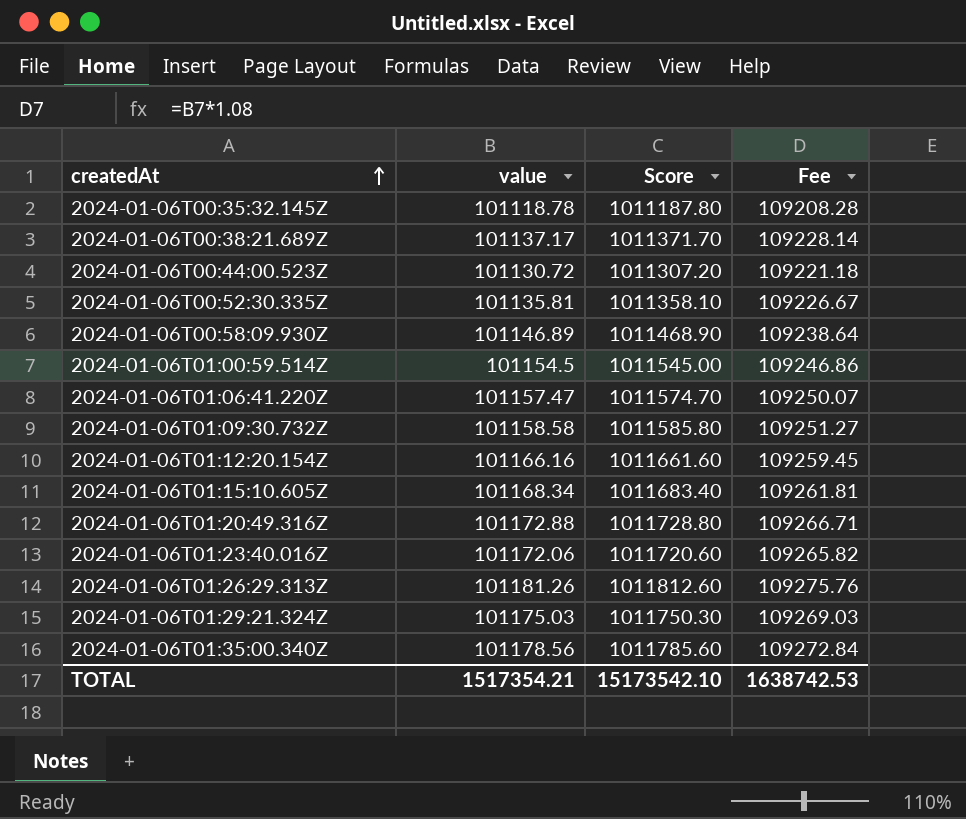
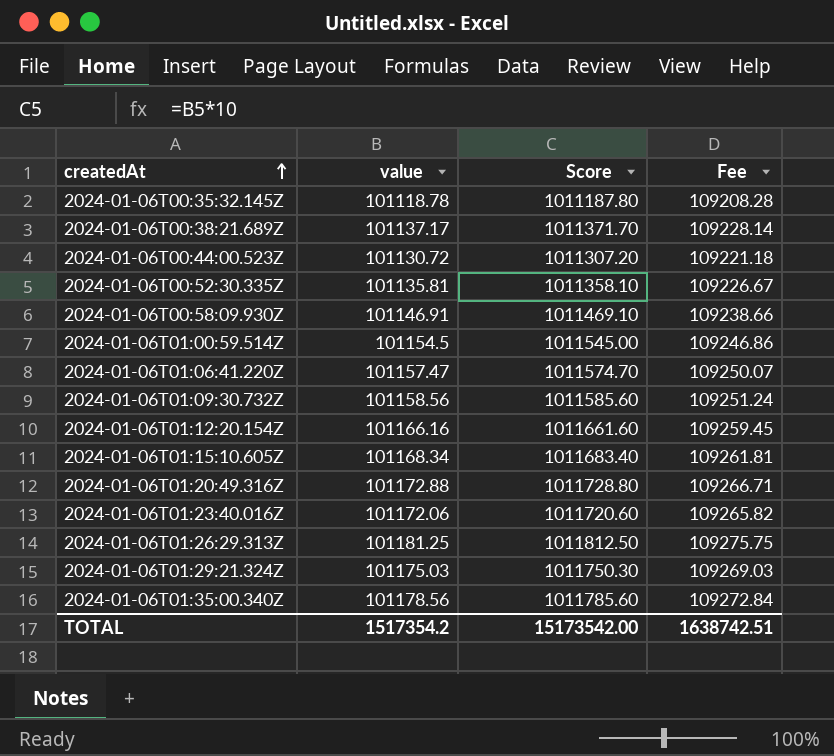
2024-01-06T00:58:09.930Z | value: 101146.89 -> 101146.91
2024-01-06T00:58:09.930Z | Score: 1011468.90 -> 1011469.10
2024-01-06T00:58:09.930Z | Fee: 109238.64 -> 109238.66
2024-01-06T01:09:30.732Z | value: 101158.58 -> 101158.56
2024-01-06T01:09:30.732Z | Score: 1011585.80 -> 1011585.60
2024-01-06T01:09:30.732Z | Fee: 109251.27 -> 109251.24
2024-01-06T01:26:29.313Z | value: 101181.26 -> 101181.25
2024-01-06T01:26:29.313Z | Score: 1011812.60 -> 1011812.50
2024-01-06T01:26:29.313Z | Fee: 109275.76 -> 109275.75
TOTAL | value: 1517354.21 -> 1517354.2
TOTAL | Score: 15173542.10 -> 15173542.00
TOTAL | Fee: 1638742.53 -> 1638742.51

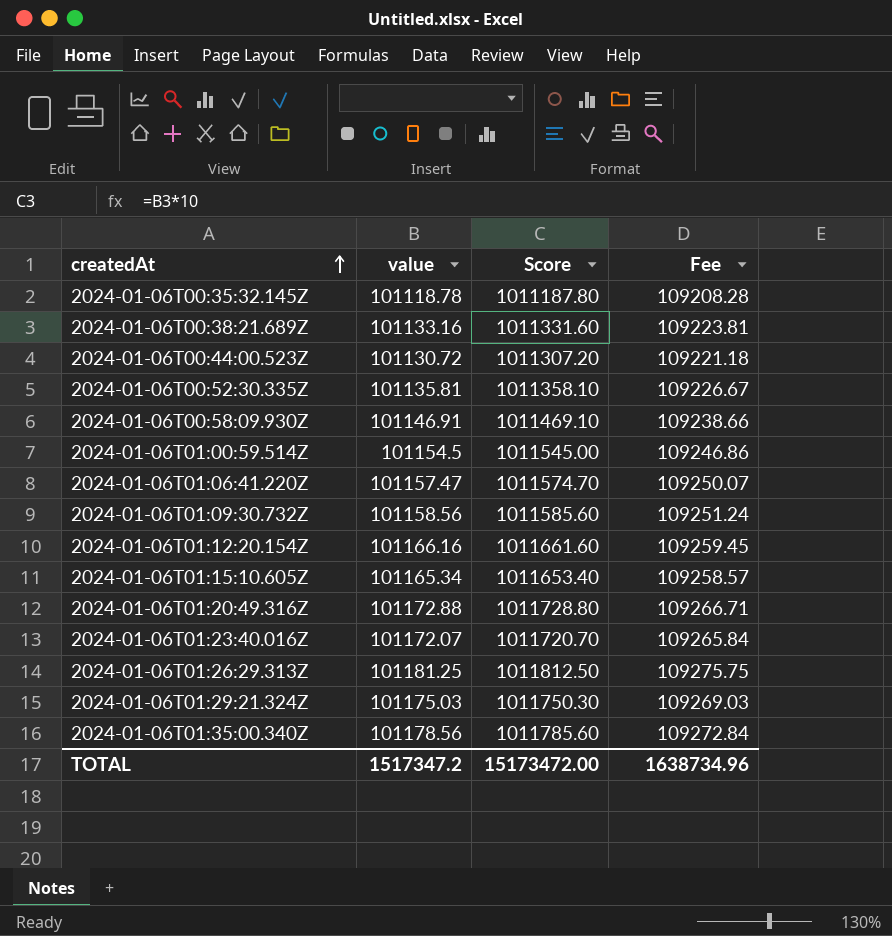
2024-01-06T00:38:21.689Z | value: 101137.17 -> 101133.16
2024-01-06T00:38:21.689Z | Score: 1011371.70 -> 1011331.60
2024-01-06T00:38:21.689Z | Fee: 109228.14 -> 109223.81
2024-01-06T01:15:10.605Z | value: 101168.34 -> 101165.34
2024-01-06T01:15:10.605Z | Score: 1011683.40 -> 1011653.40
2024-01-06T01:15:10.605Z | Fee: 109261.81 -> 109258.57
2024-01-06T01:23:40.016Z | value: 101172.06 -> 101172.07
2024-01-06T01:23:40.016Z | Score: 1011720.60 -> 1011720.70
2024-01-06T01:23:40.016Z | Fee: 109265.82 -> 109265.84
TOTAL | value: 1517354.2 -> 1517347.2
TOTAL | Score: 15173542.00 -> 15173472.00
TOTAL | Fee: 1638742.51 -> 1638734.96

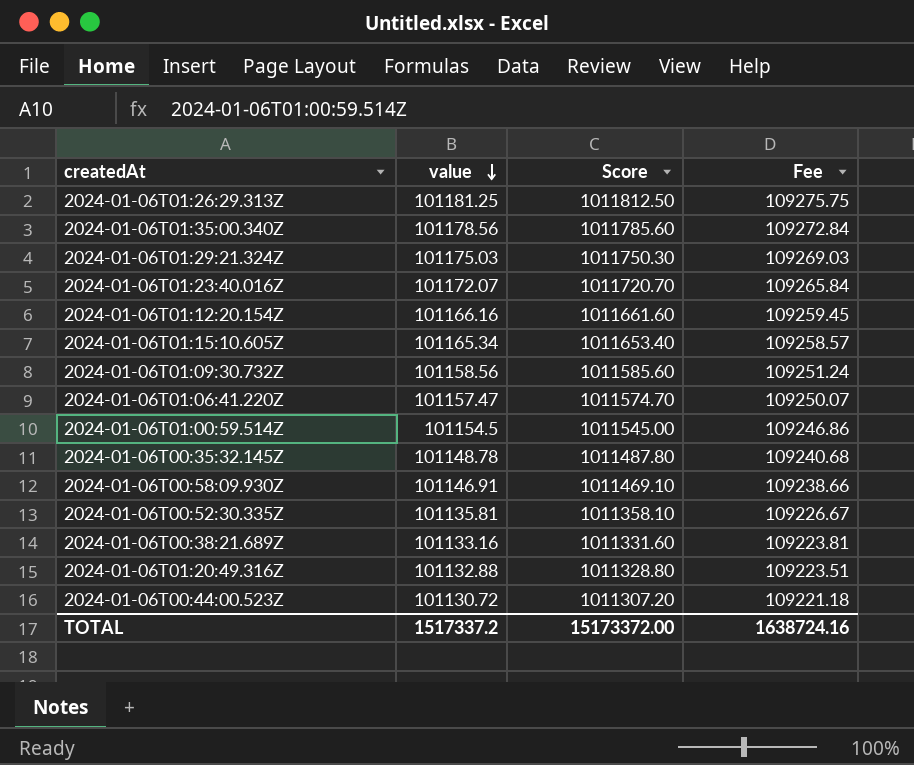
row order: createdAt ascending -> value descending
2024-01-06T00:35:32.145Z | value: 101118.78 -> 101148.78
2024-01-06T00:35:32.145Z | Score: 1011187.80 -> 1011487.80
2024-01-06T00:35:32.145Z | Fee: 109208.28 -> 109240.68
2024-01-06T01:20:49.316Z | value: 101172.88 -> 101132.88
2024-01-06T01:20:49.316Z | Score: 1011728.80 -> 1011328.80
2024-01-06T01:20:49.316Z | Fee: 109266.71 -> 109223.51
TOTAL | value: 1517347.2 -> 1517337.2
TOTAL | Score: 15173472.00 -> 15173372.00
TOTAL | Fee: 1638734.96 -> 1638724.16

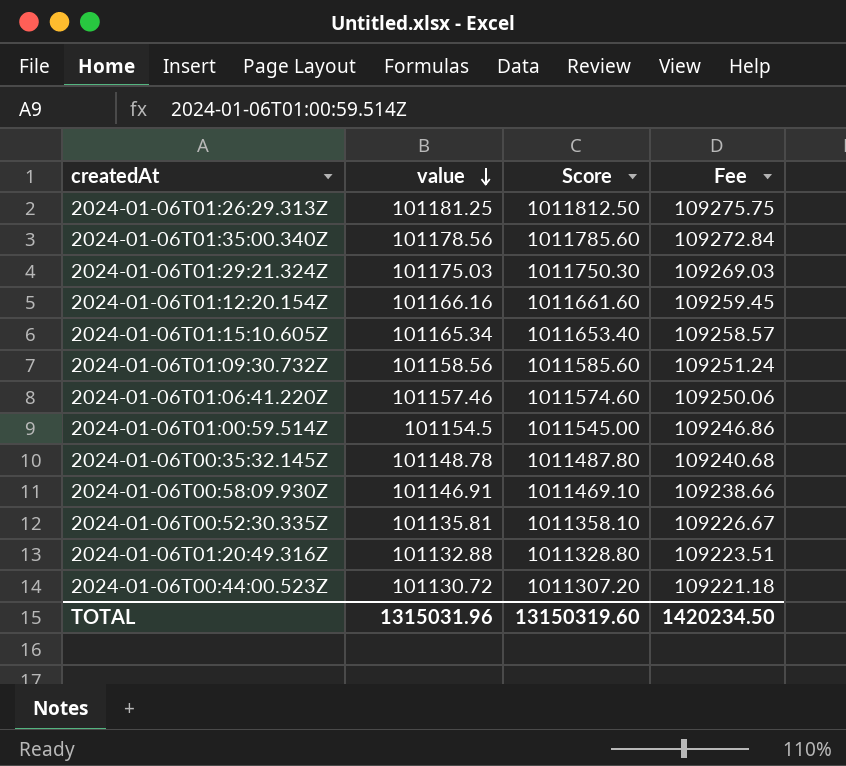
row 2024-01-06T01:23:40.016Z: 101172.07 | 1011720.70 | 109265.84 -> none
row 2024-01-06T00:38:21.689Z: 101133.16 | 1011331.60 | 109223.81 -> none
2024-01-06T01:06:41.220Z | value: 101157.47 -> 101157.46
2024-01-06T01:06:41.220Z | Score: 1011574.70 -> 1011574.60
2024-01-06T01:06:41.220Z | Fee: 109250.07 -> 109250.06
TOTAL | value: 1517337.2 -> 1315031.96
TOTAL | Score: 15173372.00 -> 13150319.60
TOTAL | Fee: 1638724.16 -> 1420234.50

